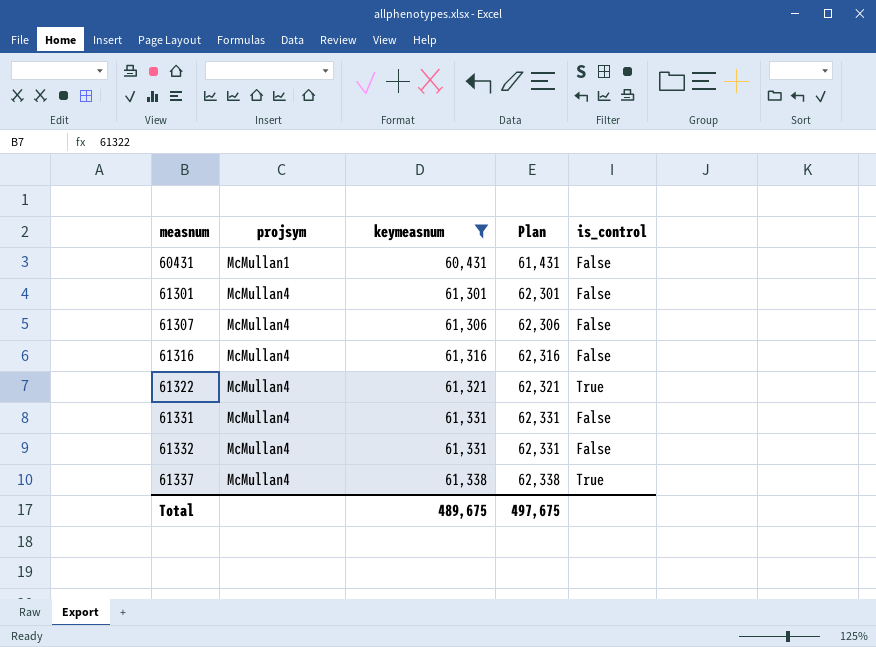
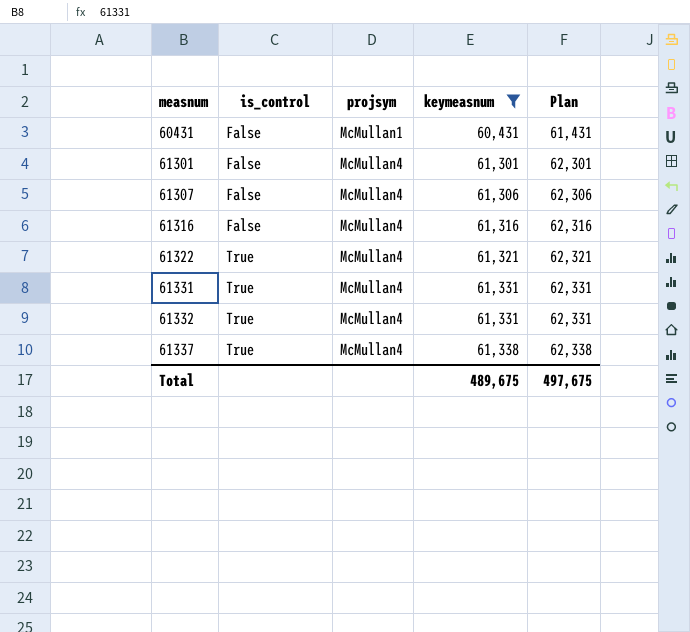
column is_control | position: 5 -> 2
61331 | is_control: False -> True
61332 | is_control: False -> True

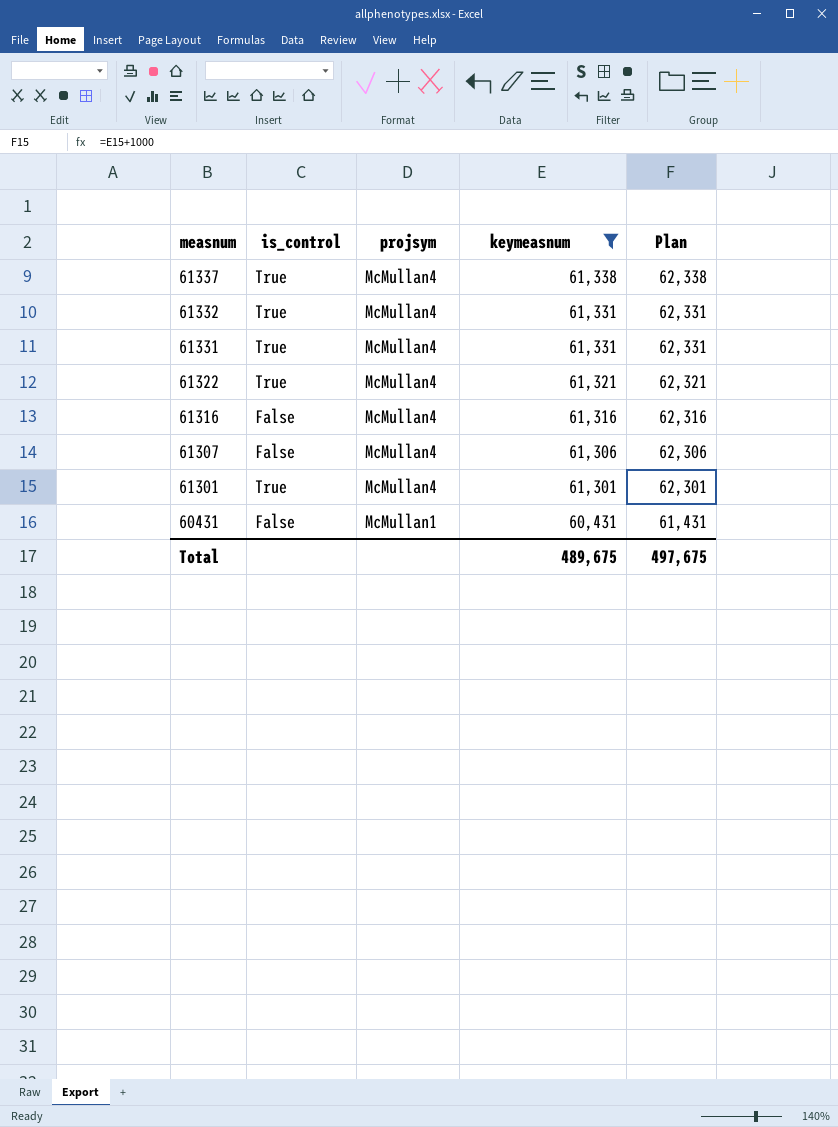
row order: measnum ascending -> measnum descending
61301 | is_control: False -> True

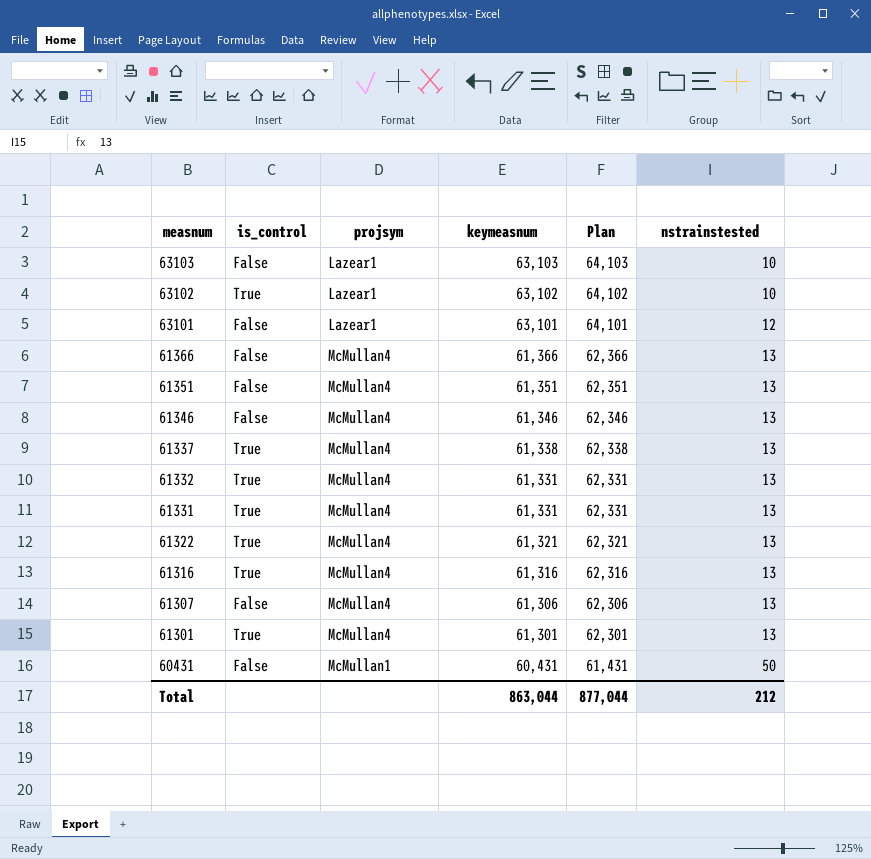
filter: keymeasnum <= 61,338 -> none
column nstrainstested | position: none -> 6
61316 | is_control: False -> True
Total | keymeasnum: 489,675 -> 863,044
Total | Plan: 497,675 -> 877,044

